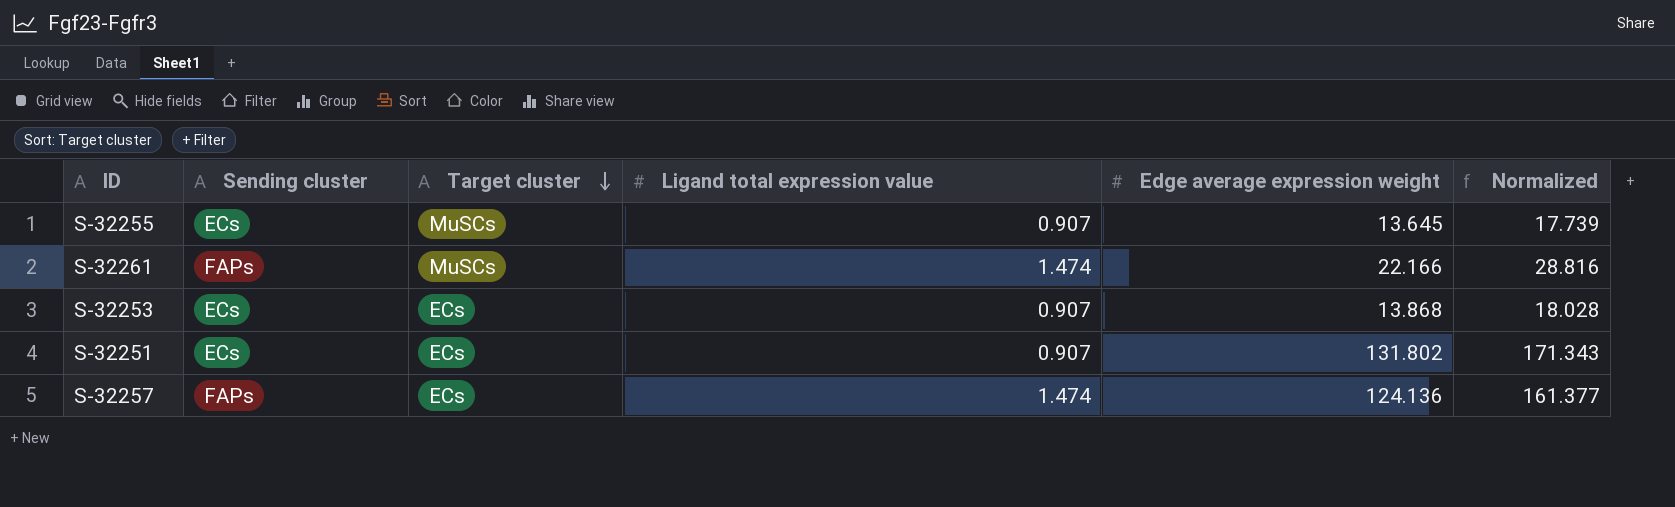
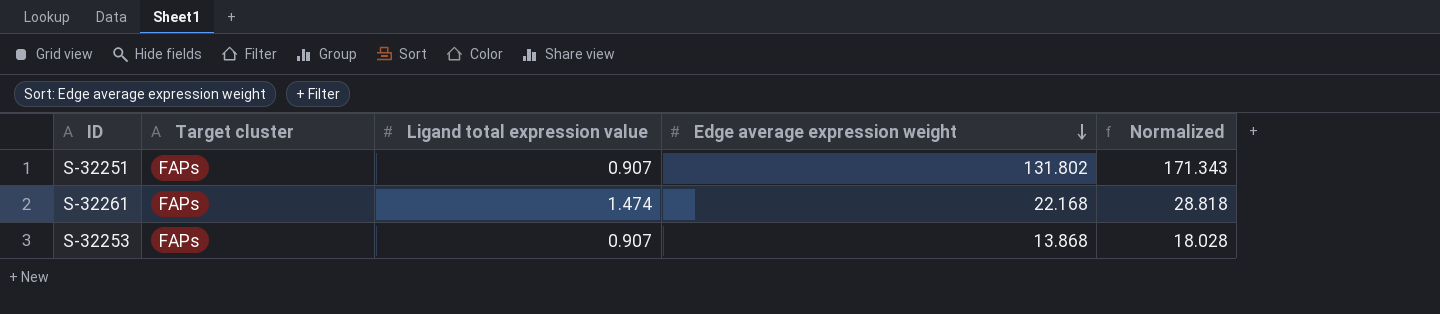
row order: Target cluster descending -> Edge average expression weight descending
column Sending cluster | position: 2 -> none
row S-32255: ECs | MuSCs | 0.907 | 13.645 | 17.739 -> none
row S-32257: FAPs | ECs | 1.474 | 124.136 | 161.377 -> none
S-32251 | Target cluster: ECs -> FAPs
S-32261 | Target cluster: MuSCs -> FAPs
S-32261 | Edge average expression weight: 22.166 -> 22.168
S-32261 | Normalized: 28.816 -> 28.818
S-32253 | Target cluster: ECs -> FAPs

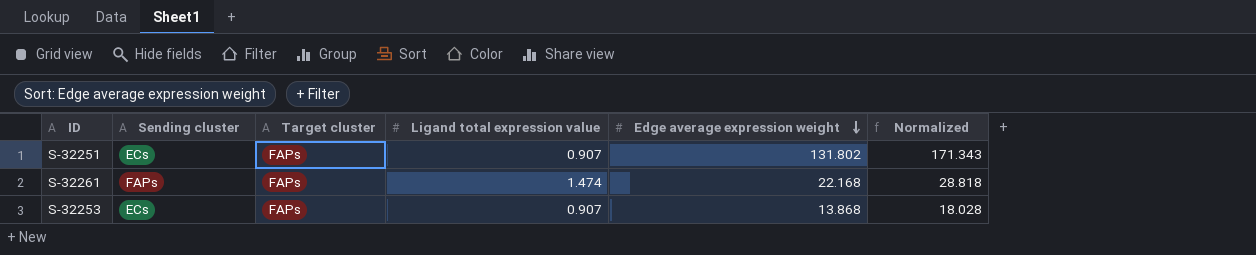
column Sending cluster | position: none -> 2

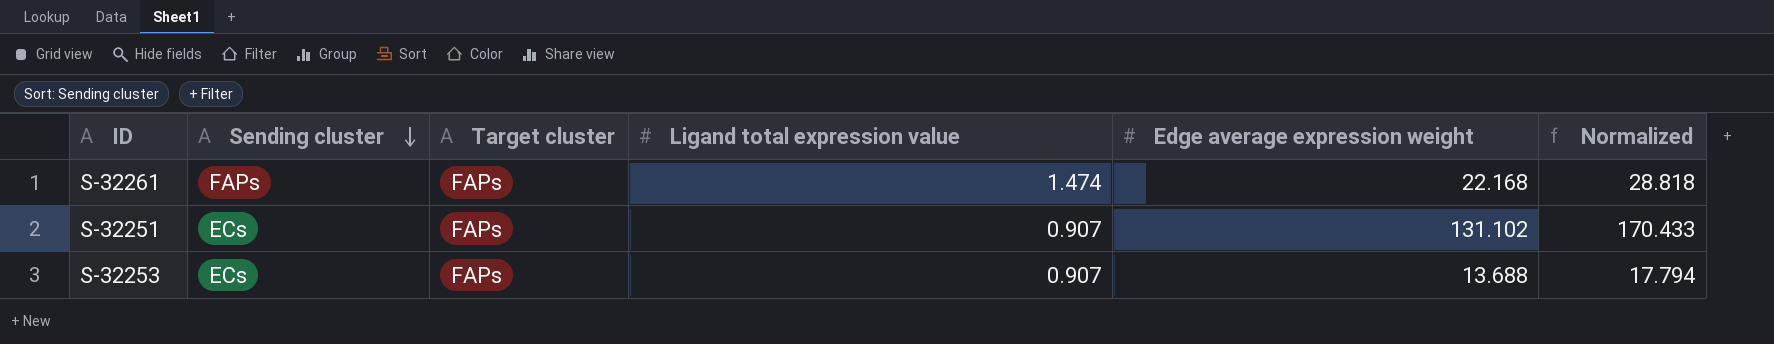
row order: Edge average expression weight descending -> Sending cluster descending
S-32251 | Edge average expression weight: 131.802 -> 131.102
S-32251 | Normalized: 171.343 -> 170.433
S-32253 | Edge average expression weight: 13.868 -> 13.688
S-32253 | Normalized: 18.028 -> 17.794

